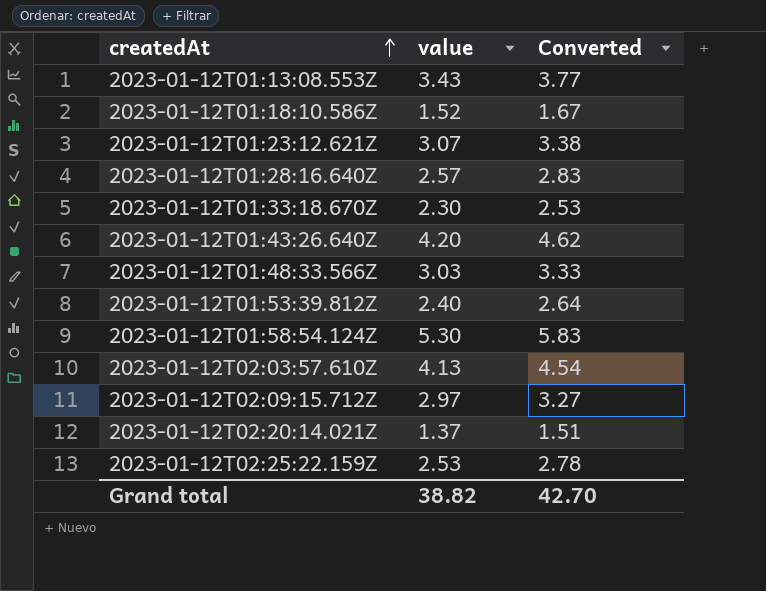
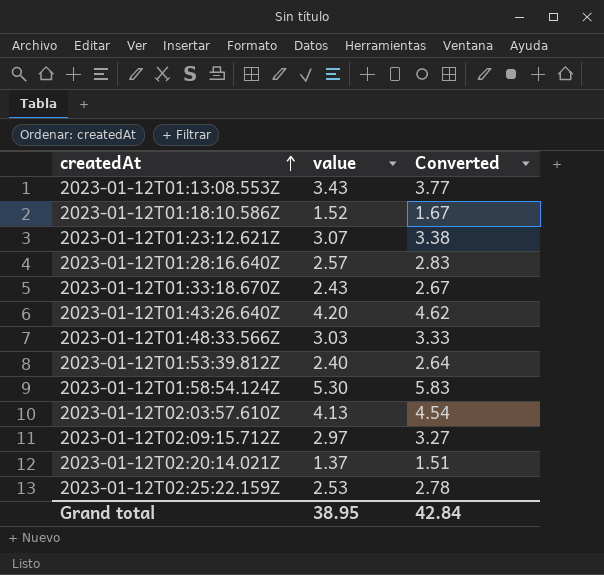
2023-01-12T01:33:18.670Z | value: 2.30 -> 2.43
2023-01-12T01:33:18.670Z | Converted: 2.53 -> 2.67
Grand total | value: 38.82 -> 38.95
Grand total | Converted: 42.70 -> 42.84

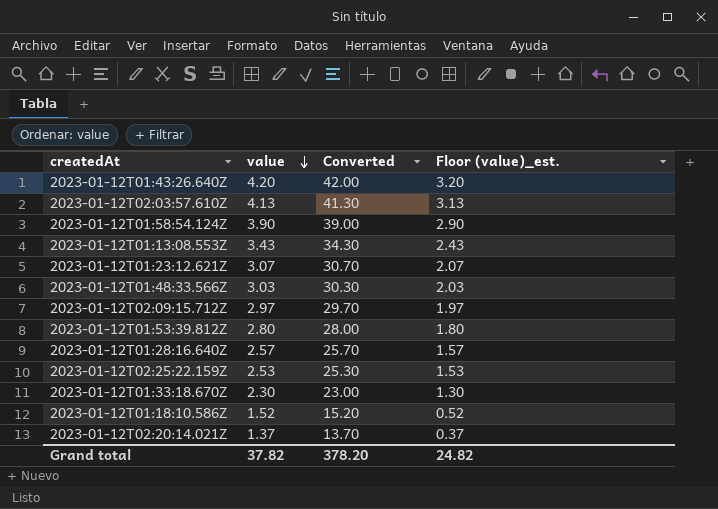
row order: createdAt ascending -> value descending
column Converted | formula: [value] * 1.1 -> [value] * 10
column Floor (value)_est. | formula: none -> [value] - 1
2023-01-12T01:58:54.124Z | value: 5.30 -> 3.90
2023-01-12T01:53:39.812Z | value: 2.40 -> 2.80
2023-01-12T01:33:18.670Z | value: 2.43 -> 2.30
Grand total | value: 38.95 -> 37.82
Grand total | Converted: 42.84 -> 378.20

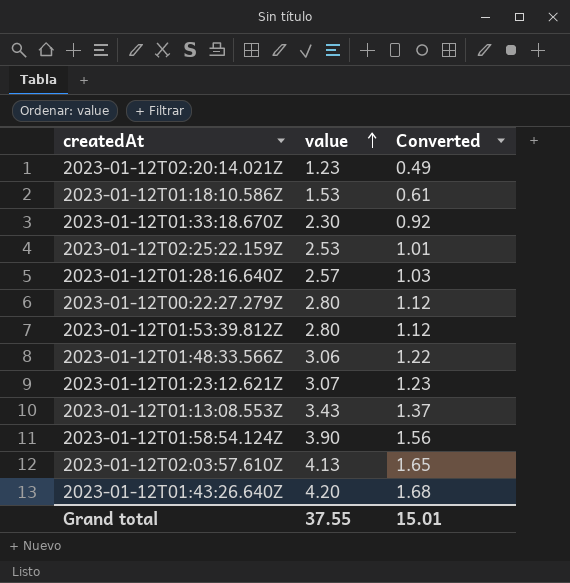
row order: value descending -> value ascending
column Floor (value)_est. | formula: [value] - 1 -> none
column Converted | formula: [value] * 10 -> [value] * 0.4
row 2023-01-12T02:09:15.712Z: 2.97 | 29.70 | 1.97 -> none
2023-01-12T02:20:14.021Z | value: 1.37 -> 1.23
2023-01-12T01:18:10.586Z | value: 1.52 -> 1.53
row 2023-01-12T00:22:27.279Z: none -> 2.80 | 1.12
2023-01-12T01:48:33.566Z | value: 3.03 -> 3.06
Grand total | value: 37.82 -> 37.55
Grand total | Converted: 378.20 -> 15.01

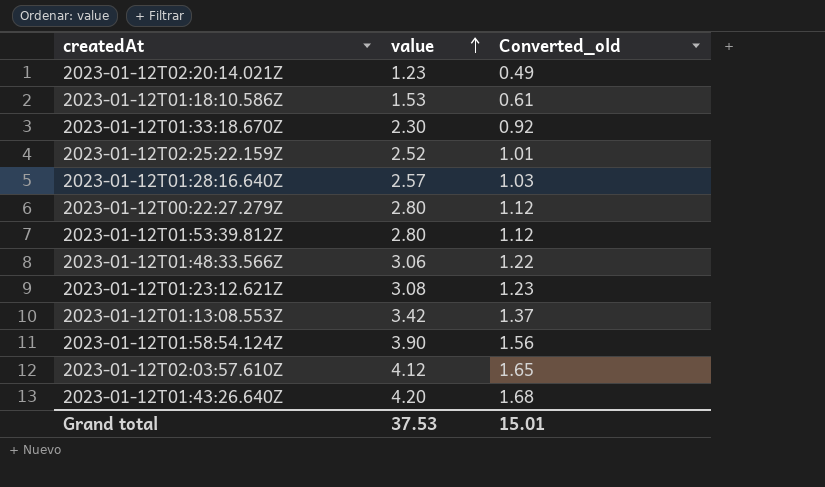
column name: Converted -> Converted_old
2023-01-12T02:25:22.159Z | value: 2.53 -> 2.52
2023-01-12T01:23:12.621Z | value: 3.07 -> 3.08
2023-01-12T01:13:08.553Z | value: 3.43 -> 3.42
2023-01-12T02:03:57.610Z | value: 4.13 -> 4.12
Grand total | value: 37.55 -> 37.53

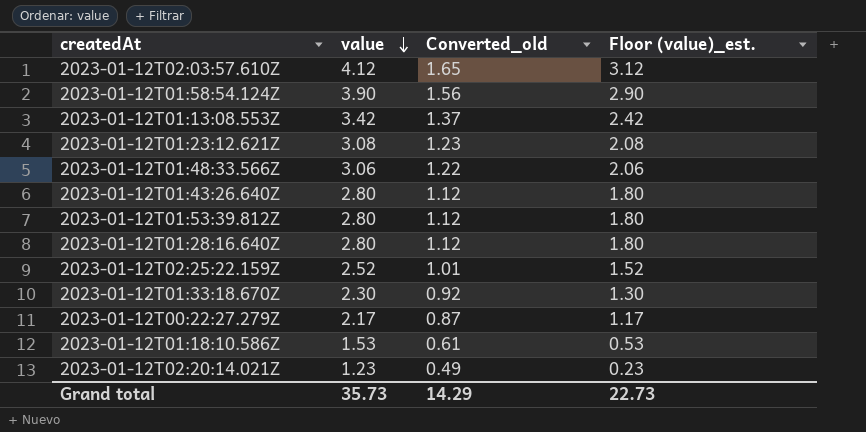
row order: value ascending -> value descending
column Floor (value)_est. | formula: none -> [value] - 1
2023-01-12T01:43:26.640Z | value: 4.20 -> 2.80
2023-01-12T01:43:26.640Z | Converted_old: 1.68 -> 1.12
2023-01-12T01:28:16.640Z | value: 2.57 -> 2.80
2023-01-12T01:28:16.640Z | Converted_old: 1.03 -> 1.12
2023-01-12T00:22:27.279Z | value: 2.80 -> 2.17
2023-01-12T00:22:27.279Z | Converted_old: 1.12 -> 0.87
Grand total | value: 37.53 -> 35.73
Grand total | Converted_old: 15.01 -> 14.29

